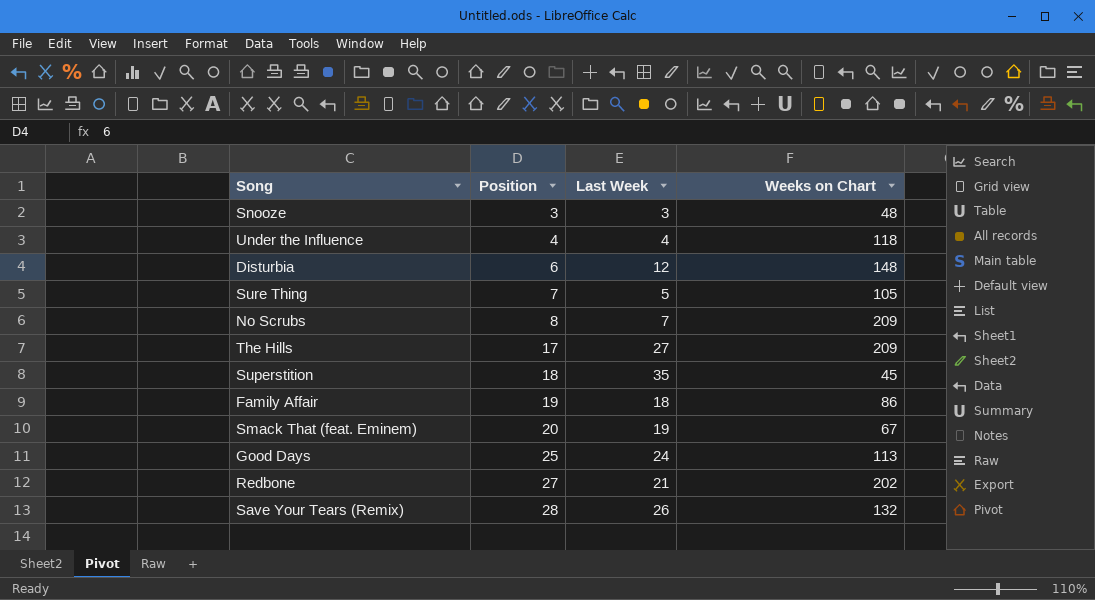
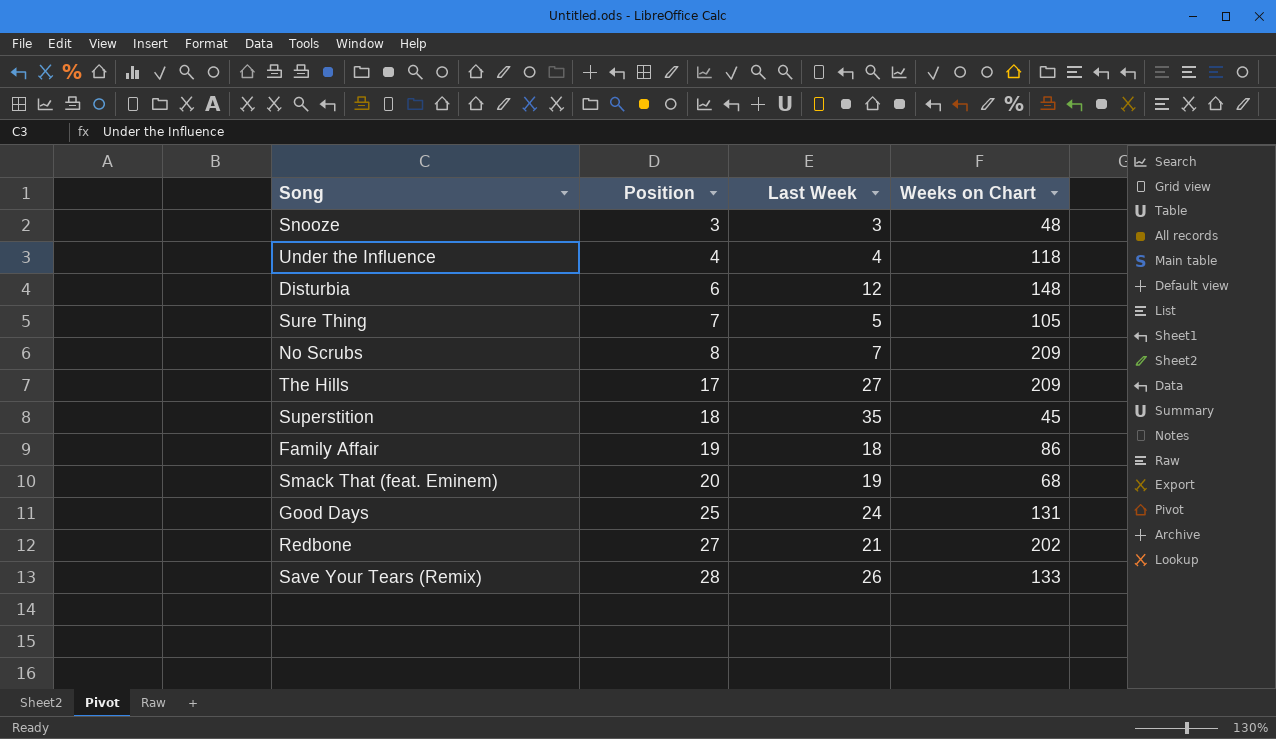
Smack That (feat. Eminem) | Weeks on Chart: 67 -> 68
Good Days | Weeks on Chart: 113 -> 131
Save Your Tears (Remix) | Weeks on Chart: 132 -> 133

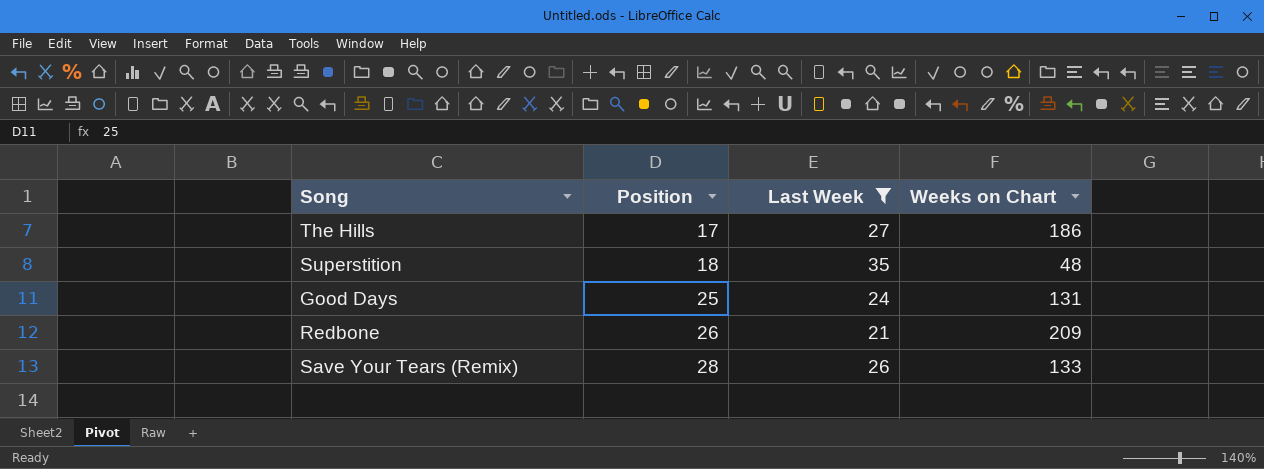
filter: none -> Last Week >= 21
The Hills | Weeks on Chart: 209 -> 186
Superstition | Weeks on Chart: 45 -> 48
Redbone | Position: 27 -> 26
Redbone | Weeks on Chart: 202 -> 209

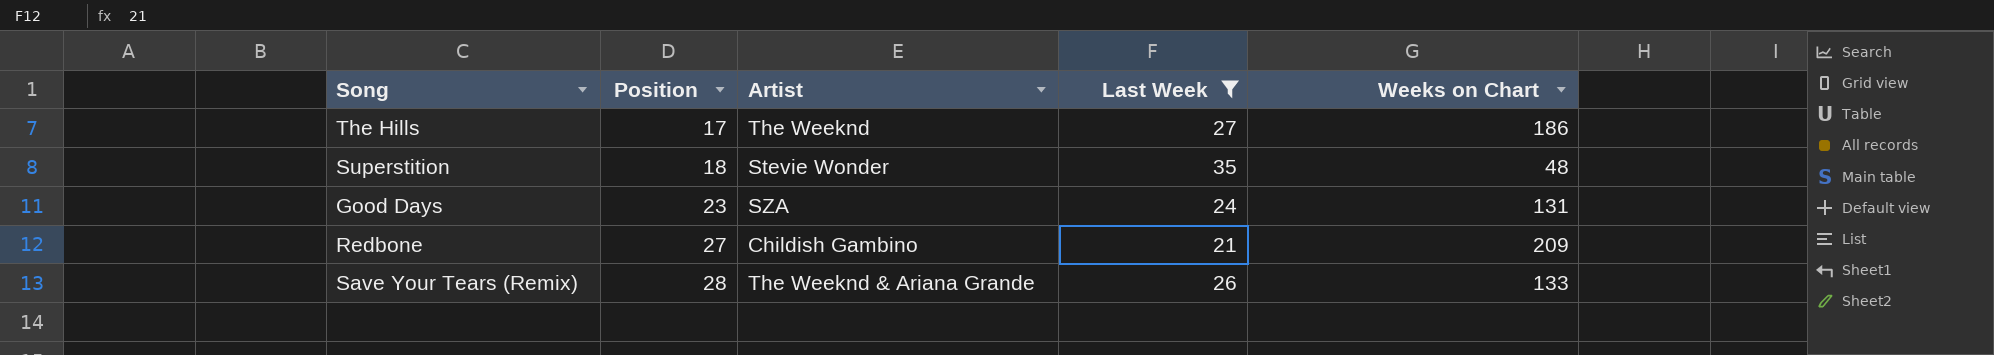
column Artist | position: none -> 3
Good Days | Position: 25 -> 23
Redbone | Position: 26 -> 27

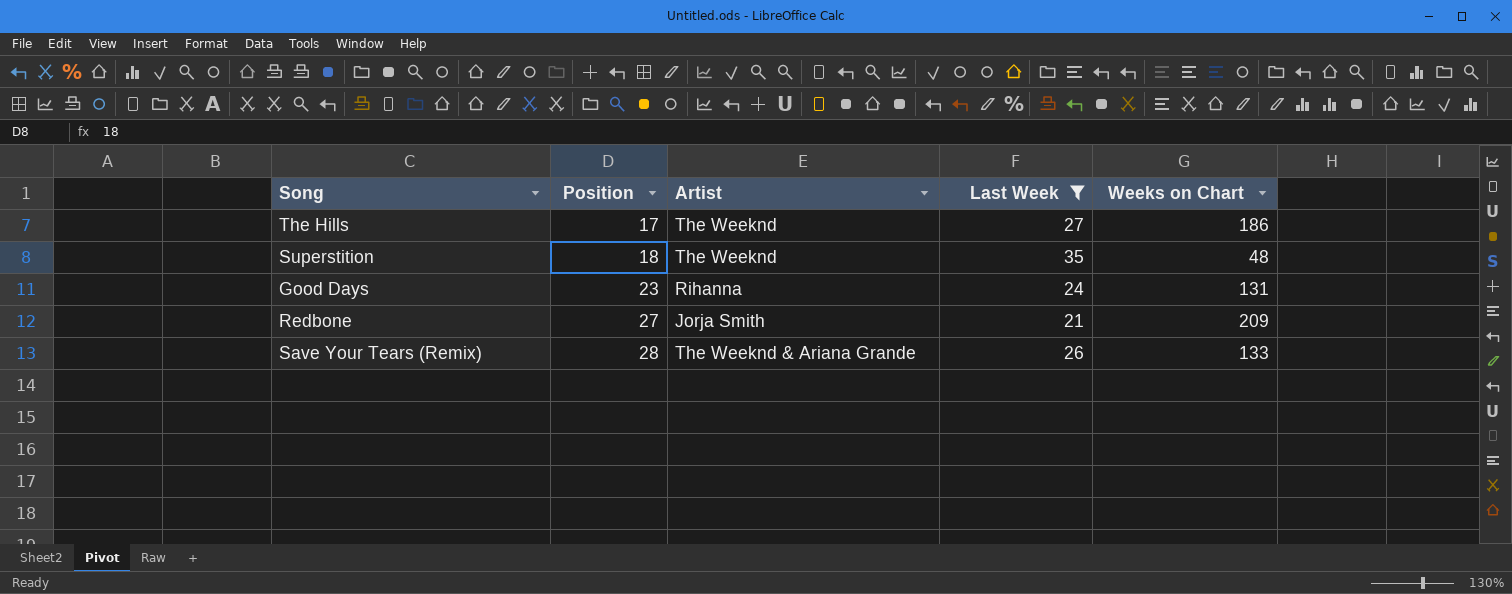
Superstition | Artist: Stevie Wonder -> The Weeknd
Good Days | Artist: SZA -> Rihanna
Redbone | Artist: Childish Gambino -> Jorja Smith

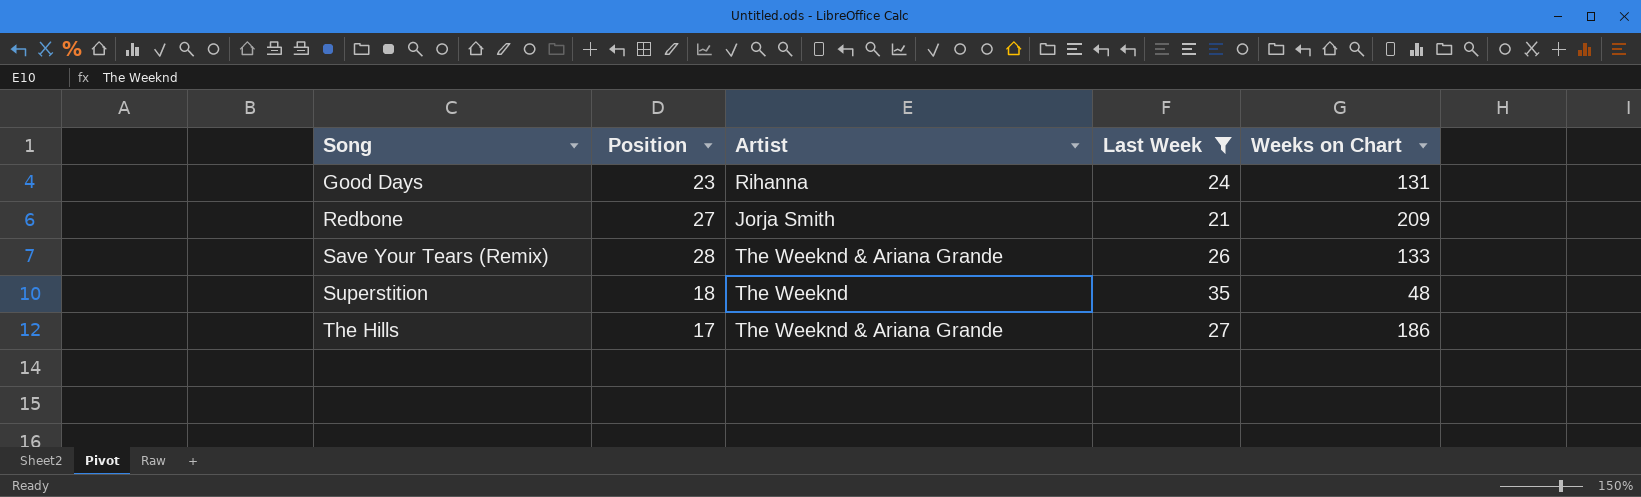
row order: Position ascending -> Song ascending
The Hills | Artist: The Weeknd -> The Weeknd & Ariana Grande

